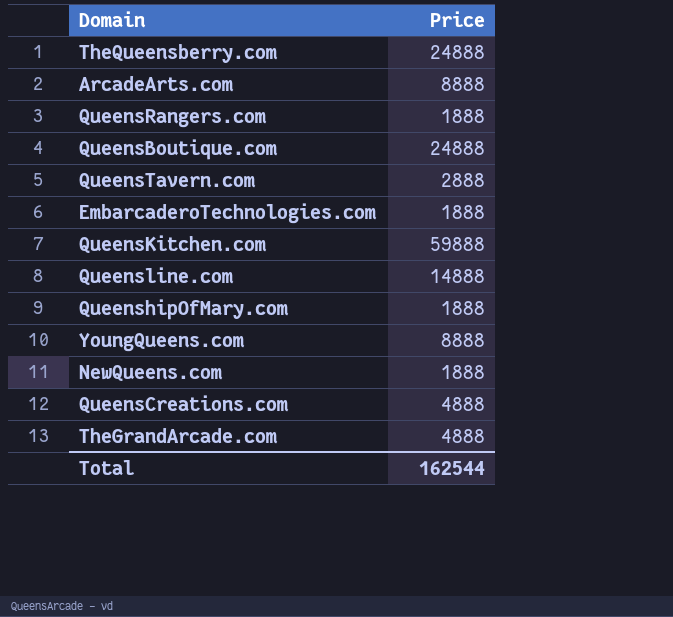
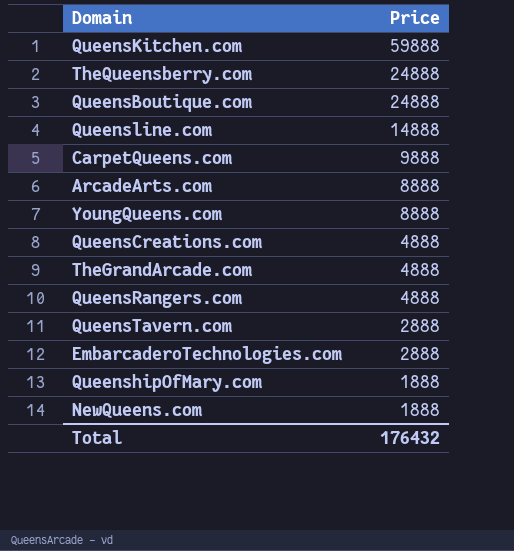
row order: none -> Price descending
row CarpetQueens.com: none -> 9888
QueensRangers.com | Price: 1888 -> 4888
EmbarcaderoTechnologies.com | Price: 1888 -> 2888
Total | Price: 162544 -> 176432

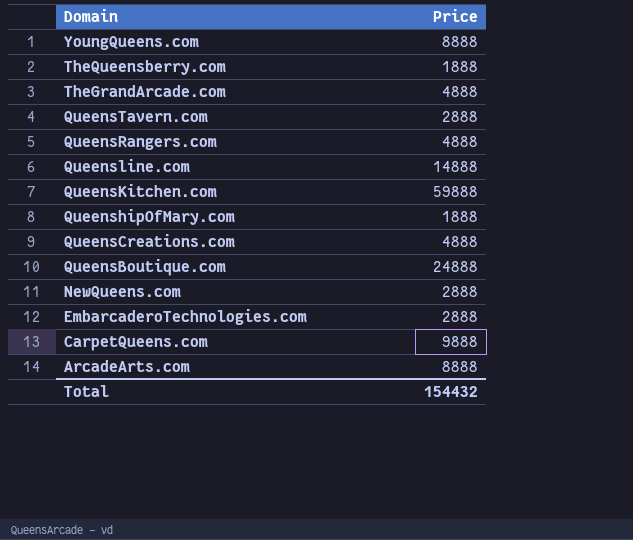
row order: Price descending -> Domain descending
TheQueensberry.com | Price: 24888 -> 1888
NewQueens.com | Price: 1888 -> 2888
Total | Price: 176432 -> 154432

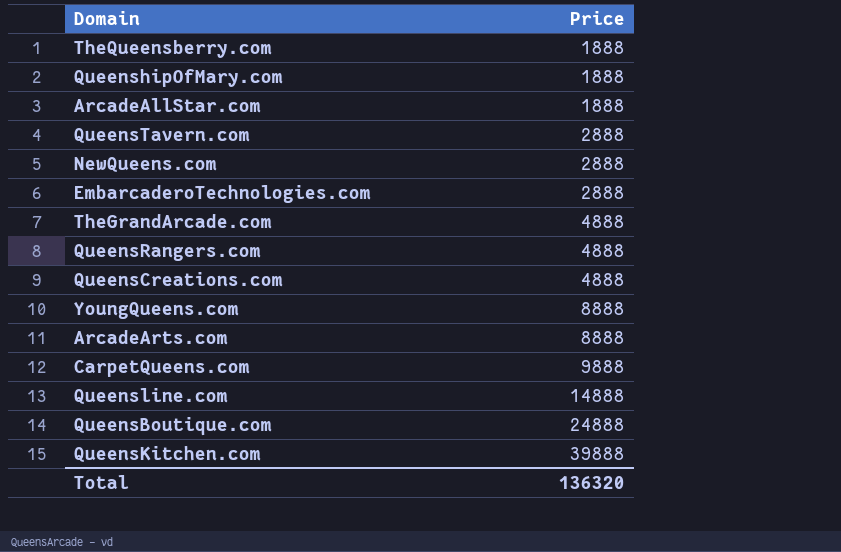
row order: Domain descending -> Price ascending
row ArcadeAllStar.com: none -> 1888
QueensKitchen.com | Price: 59888 -> 39888
Total | Price: 154432 -> 136320

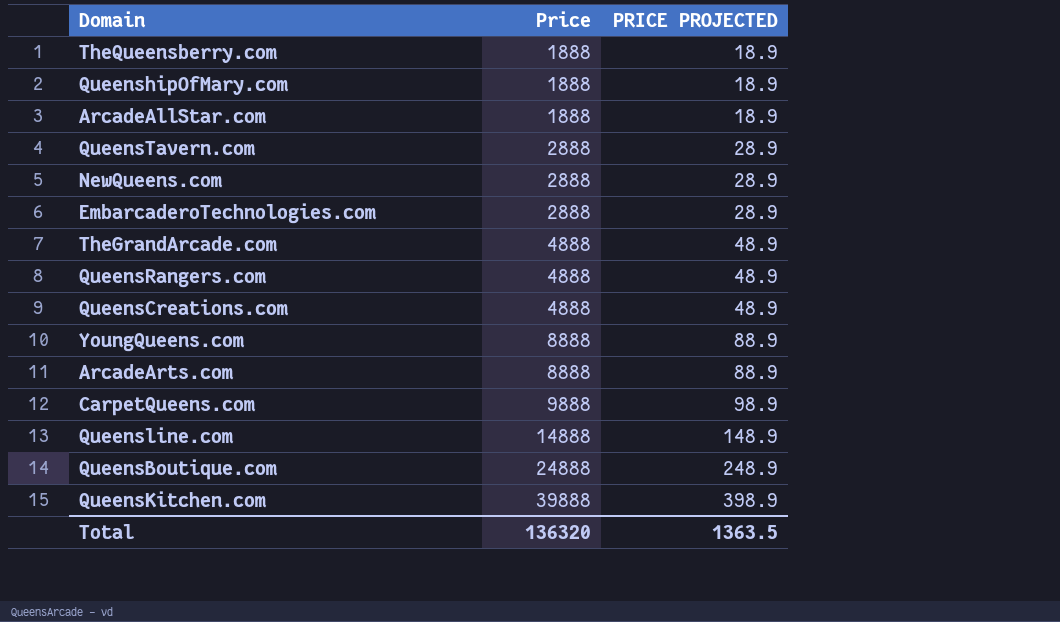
column PRICE PROJECTED | formula: none -> [Price] * 0.01

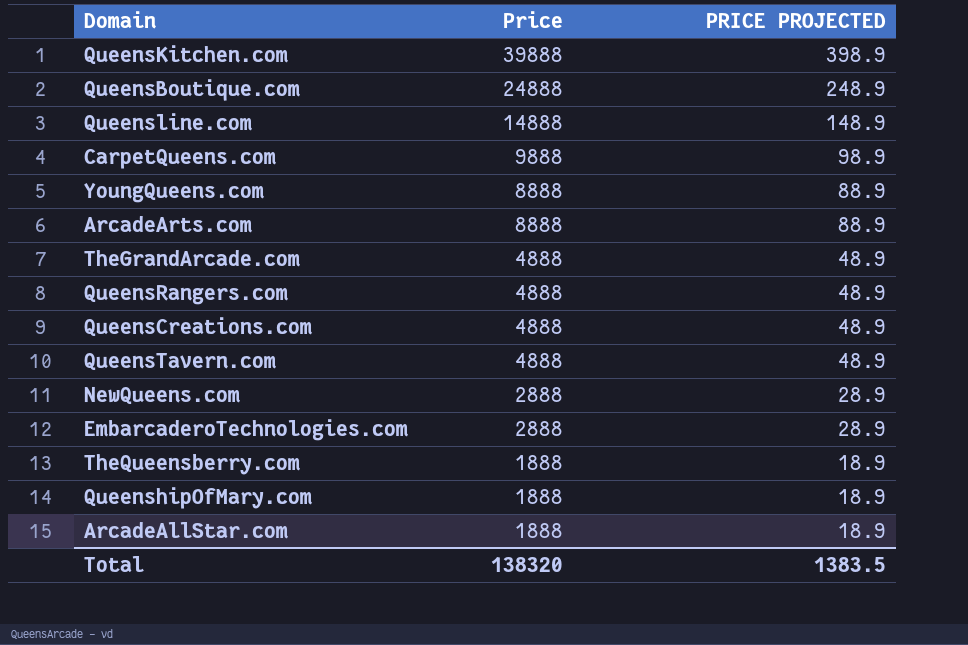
row order: Price ascending -> Price descending
QueensTavern.com | Price: 2888 -> 4888
QueensTavern.com | PRICE PROJECTED: 28.9 -> 48.9
Total | Price: 136320 -> 138320
Total | PRICE PROJECTED: 1363.5 -> 1383.5

